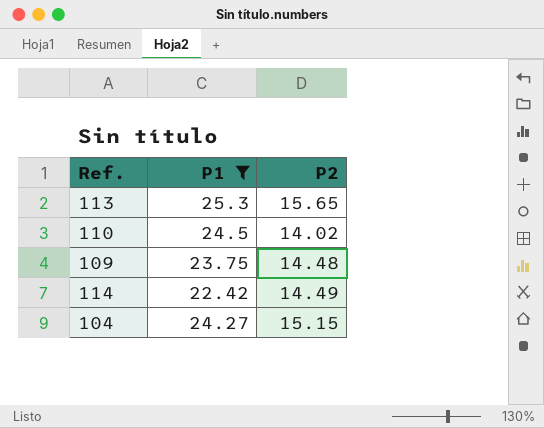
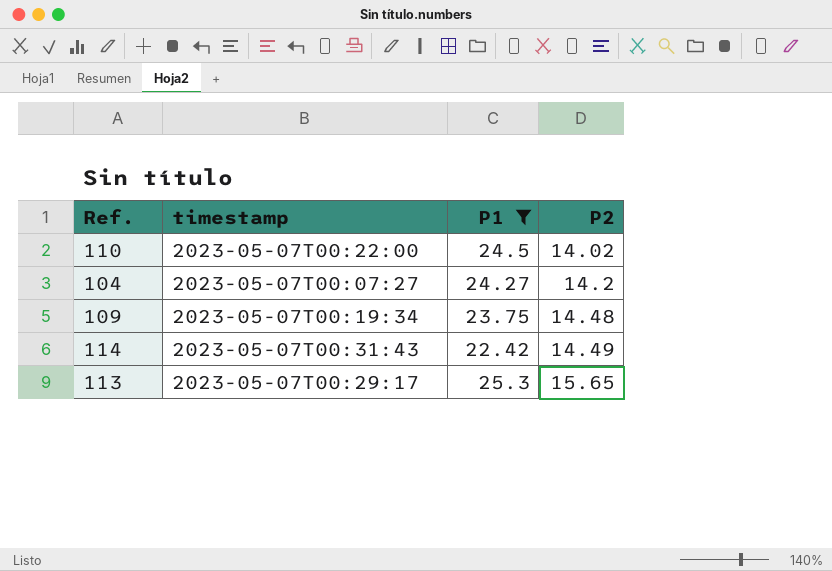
row order: none -> P2 ascending
column timestamp | position: none -> 2
104 | P2: 15.15 -> 14.2

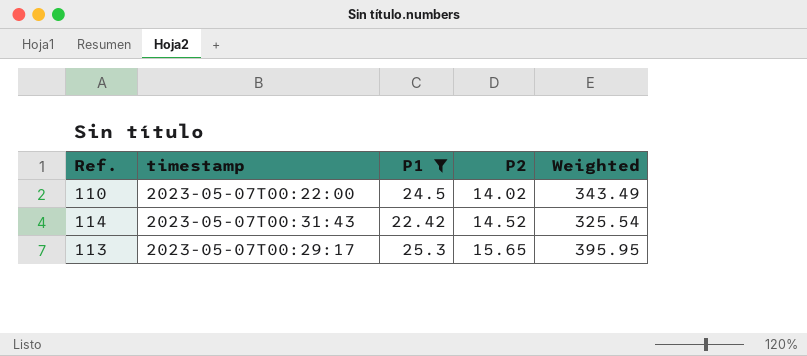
column Weighted | formula: none -> [P1] * [P2]
row 104: 2023-05-07T00:07:27 | 24.27 | 14.2 -> none
row 109: 2023-05-07T00:19:34 | 23.75 | 14.48 -> none
114 | P2: 14.49 -> 14.52

